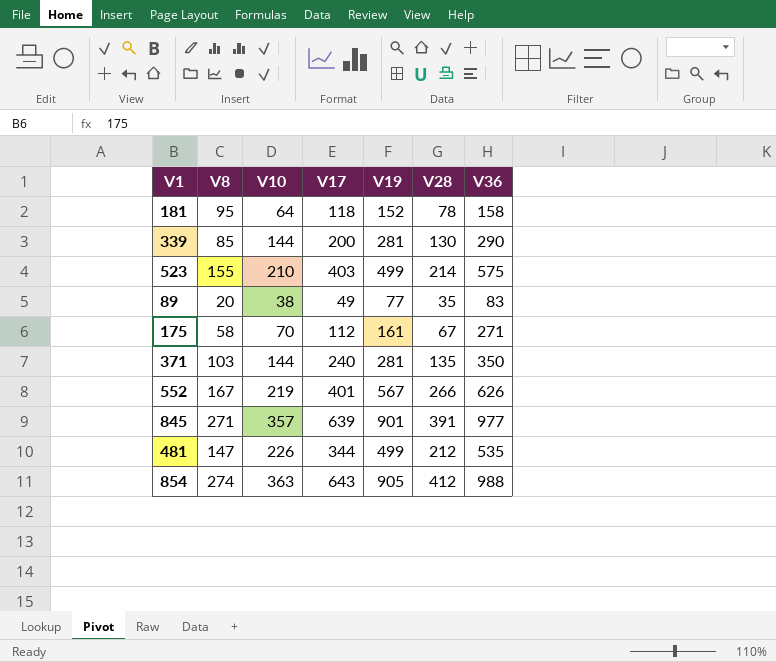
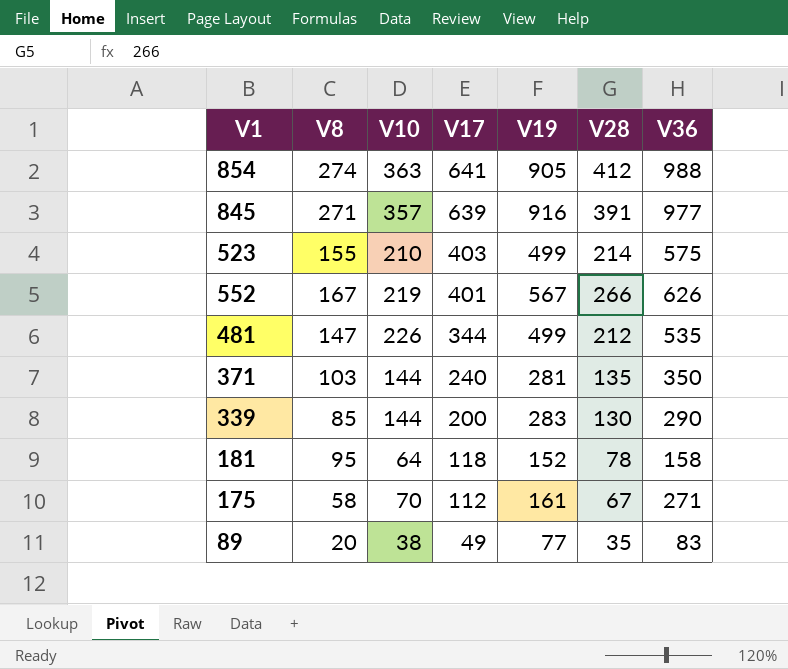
row order: none -> V17 descending
854 | V17: 643 -> 641
845 | V19: 901 -> 916
339 | V19: 281 -> 283

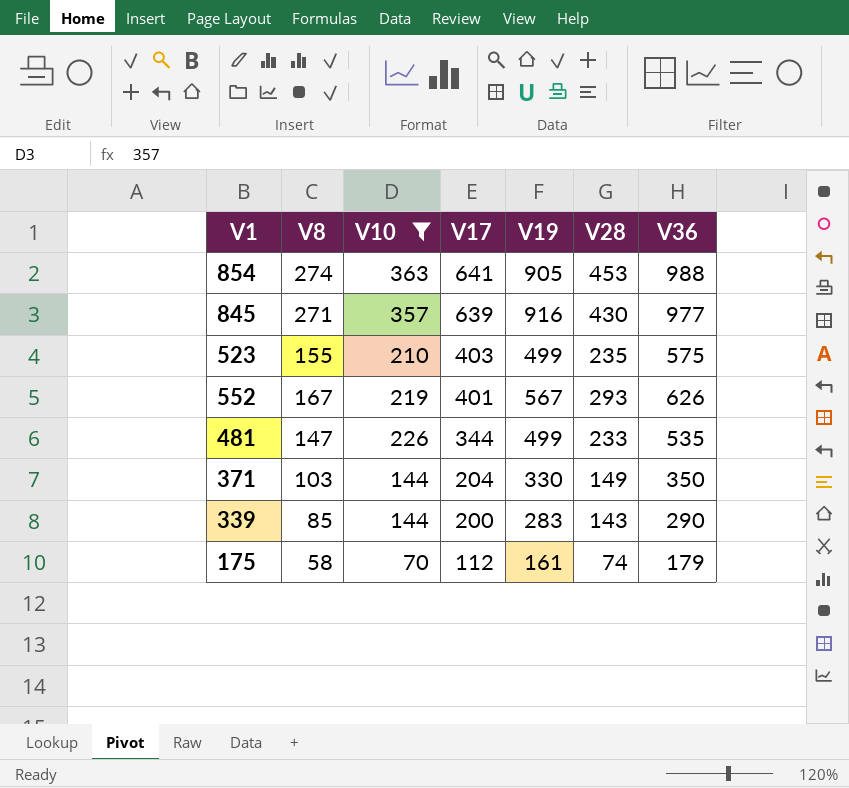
filter: none -> V10 >= 70
854 | V28: 412 -> 453
845 | V28: 391 -> 430
523 | V28: 214 -> 235
552 | V28: 266 -> 293
481 | V28: 212 -> 233
371 | V17: 240 -> 204
371 | V19: 281 -> 330
371 | V28: 135 -> 149
339 | V28: 130 -> 143
175 | V28: 67 -> 74
175 | V36: 271 -> 179

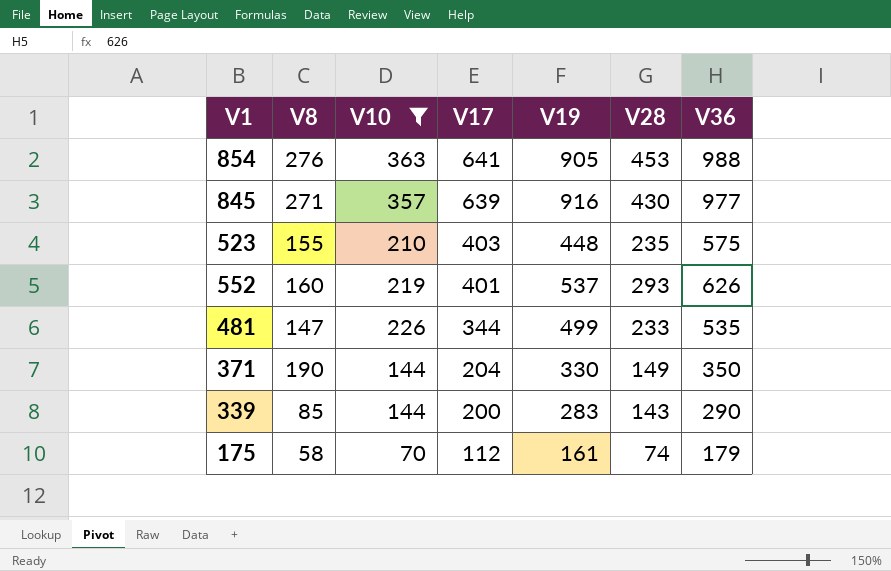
854 | V8: 274 -> 276
523 | V19: 499 -> 448
552 | V8: 167 -> 160
552 | V19: 567 -> 537
371 | V8: 103 -> 190

